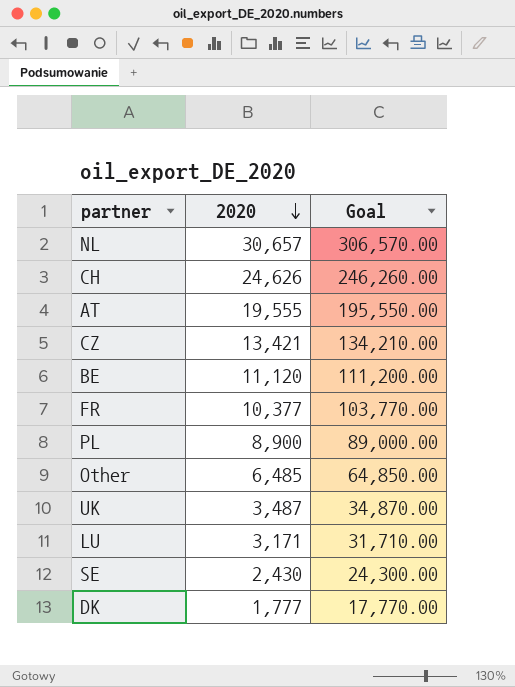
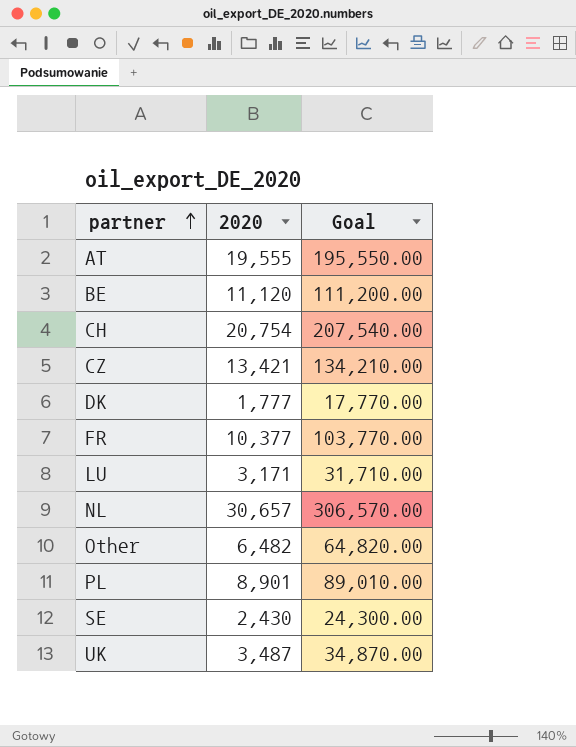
row order: 2020 descending -> partner ascending
CH | 2020: 24,626 -> 20,754
CH | Goal: 246,260.00 -> 207,540.00
Other | 2020: 6,485 -> 6,482
Other | Goal: 64,850.00 -> 64,820.00
PL | 2020: 8,900 -> 8,901
PL | Goal: 89,000.00 -> 89,010.00

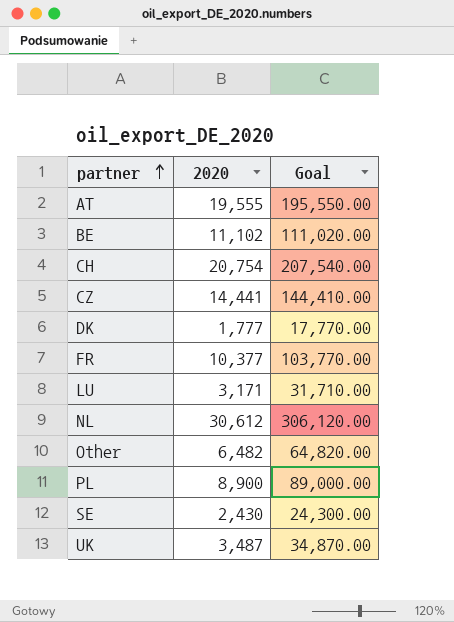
BE | 2020: 11,120 -> 11,102
BE | Goal: 111,200.00 -> 111,020.00
CZ | 2020: 13,421 -> 14,441
CZ | Goal: 134,210.00 -> 144,410.00
NL | 2020: 30,657 -> 30,612
NL | Goal: 306,570.00 -> 306,120.00
PL | 2020: 8,901 -> 8,900
PL | Goal: 89,010.00 -> 89,000.00

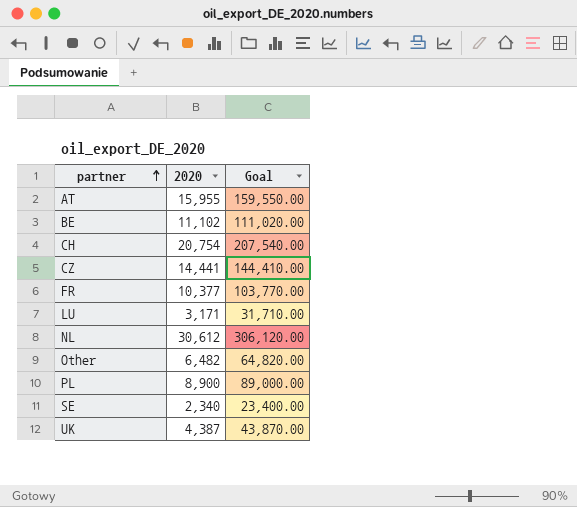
row DK: 1,777 | 17,770.00 -> none
AT | 2020: 19,555 -> 15,955
AT | Goal: 195,550.00 -> 159,550.00
SE | 2020: 2,430 -> 2,340
SE | Goal: 24,300.00 -> 23,400.00
UK | 2020: 3,487 -> 4,387
UK | Goal: 34,870.00 -> 43,870.00

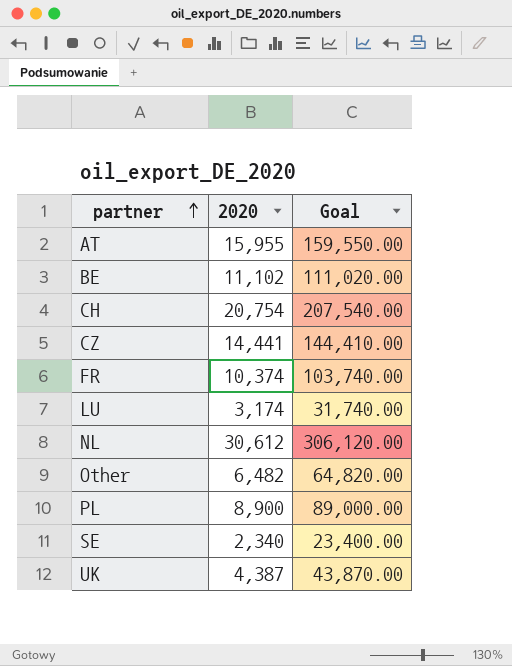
FR | 2020: 10,377 -> 10,374
FR | Goal: 103,770.00 -> 103,740.00
LU | 2020: 3,171 -> 3,174
LU | Goal: 31,710.00 -> 31,740.00

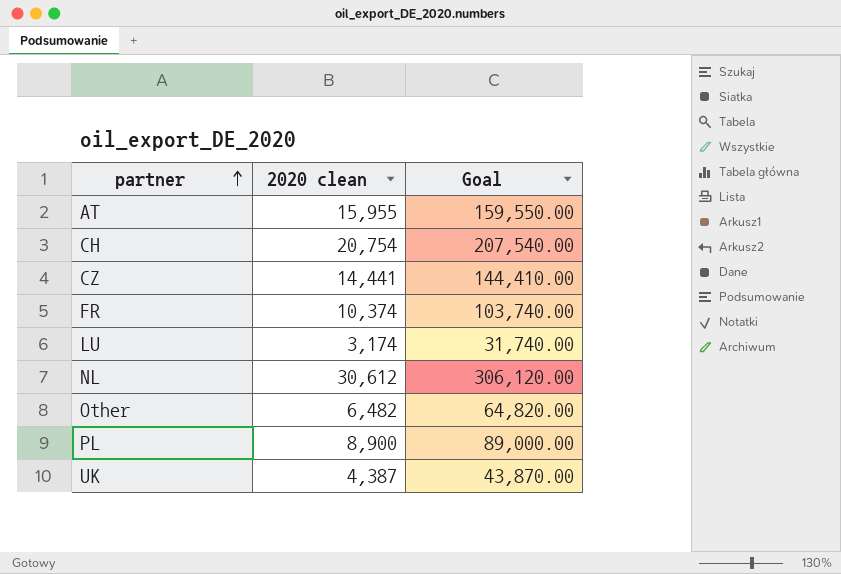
column name: 2020 -> 2020 clean
row BE: 11,102 | 111,020.00 -> none
row SE: 2,340 | 23,400.00 -> none

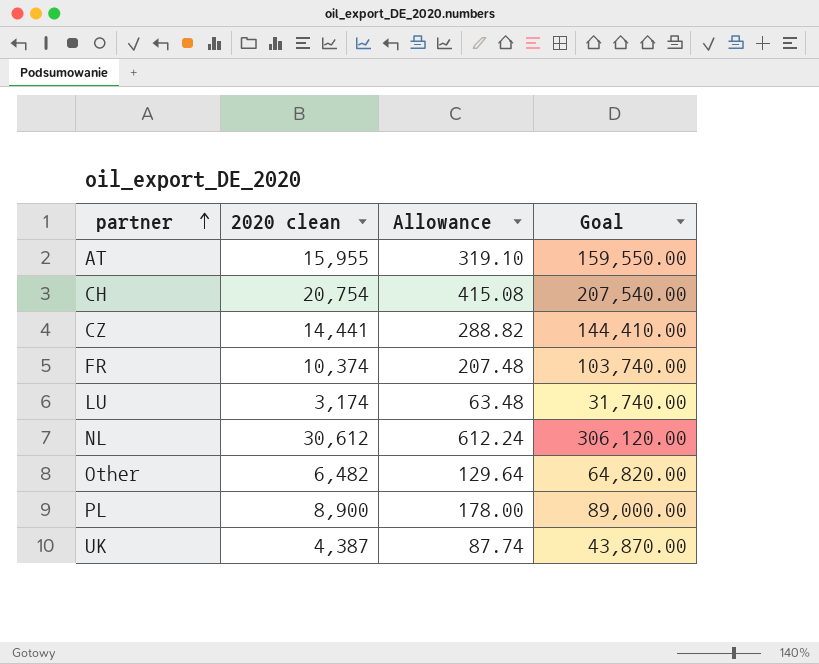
column Allowance | formula: none -> [2020 clean] * 0.02

